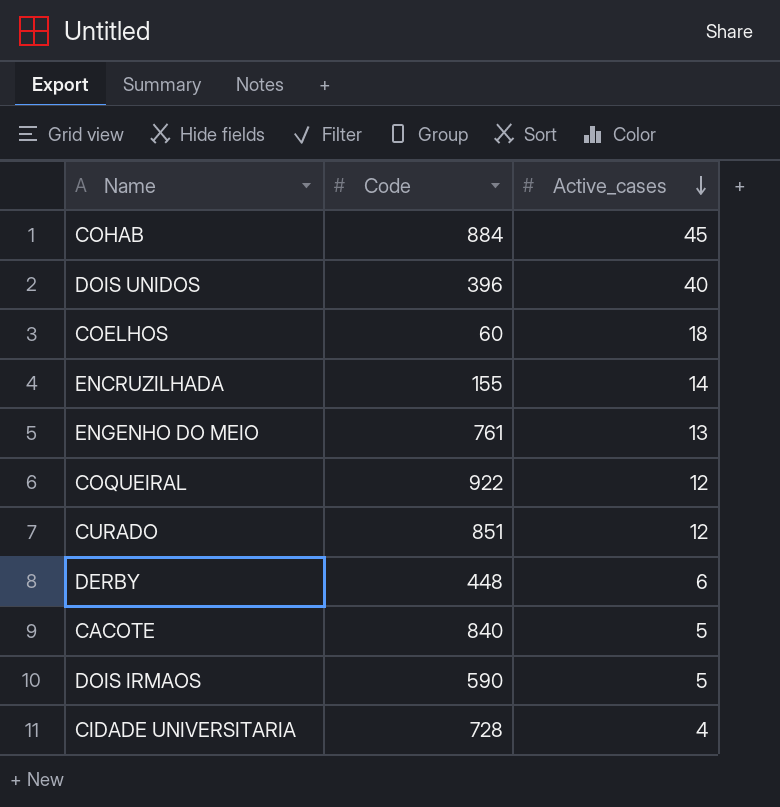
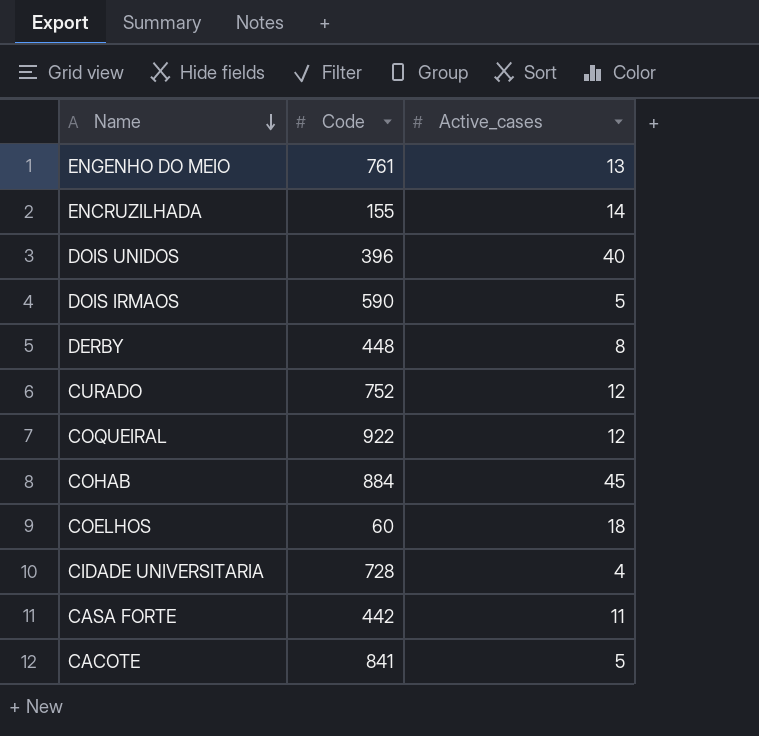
row order: Active_cases descending -> Name descending
DERBY | Active_cases: 6 -> 8
CURADO | Code: 851 -> 752
row CASA FORTE: none -> 442 | 11
CACOTE | Code: 840 -> 841

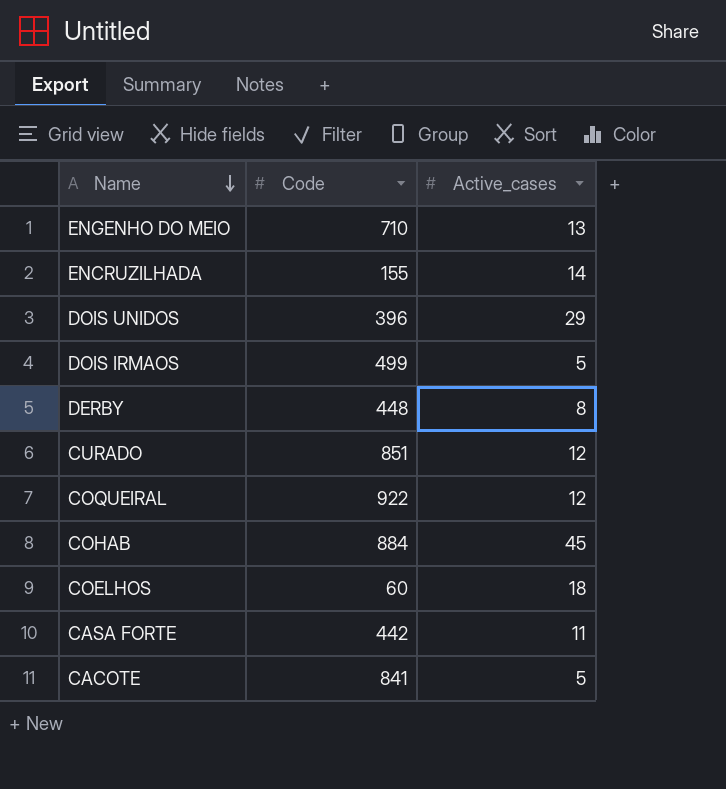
row CIDADE UNIVERSITARIA: 728 | 4 -> none
ENGENHO DO MEIO | Code: 761 -> 710
DOIS UNIDOS | Active_cases: 40 -> 29
DOIS IRMAOS | Code: 590 -> 499
CURADO | Code: 752 -> 851

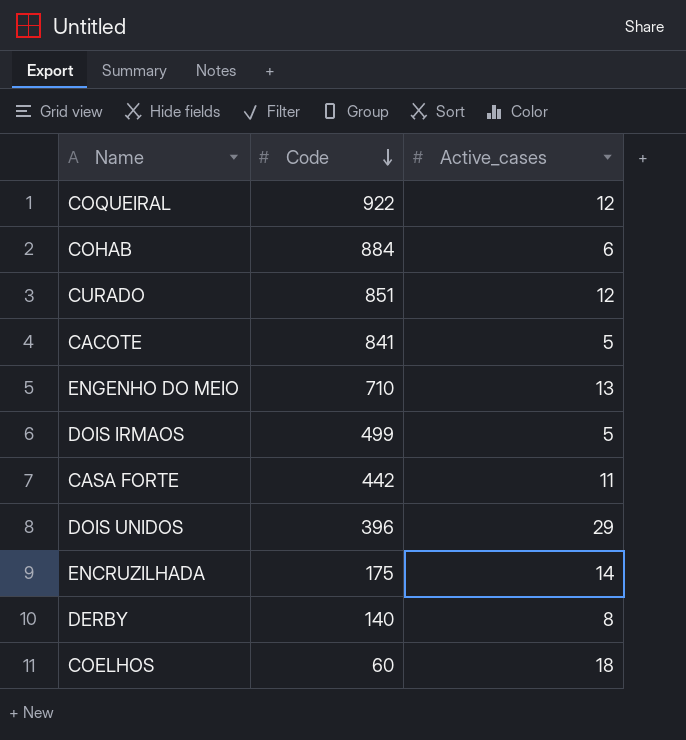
row order: Name descending -> Code descending
COHAB | Active_cases: 45 -> 6
ENCRUZILHADA | Code: 155 -> 175
DERBY | Code: 448 -> 140

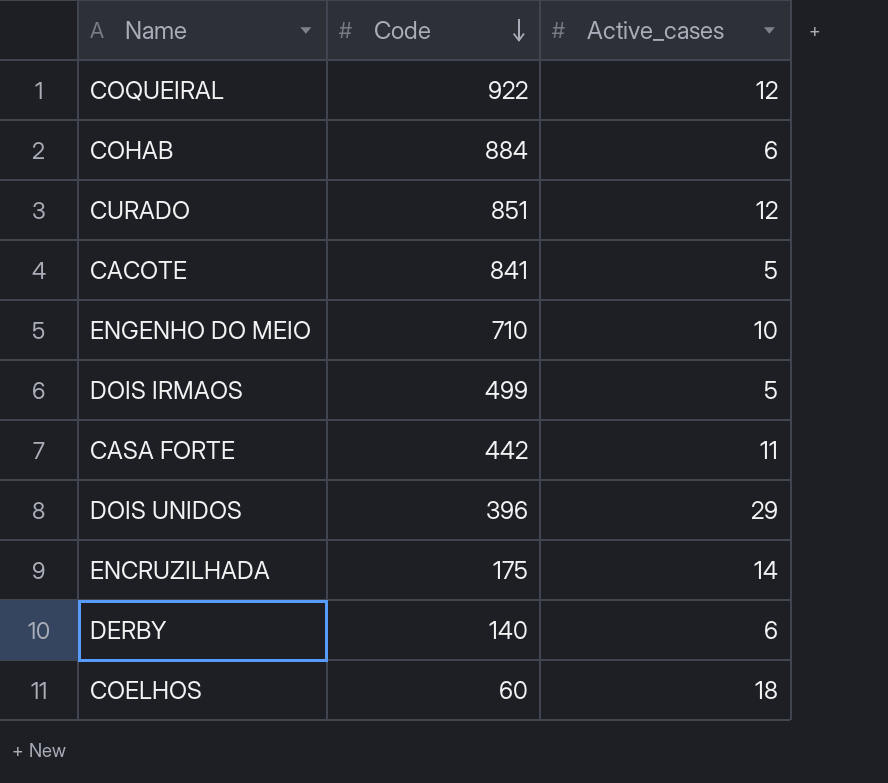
ENGENHO DO MEIO | Active_cases: 13 -> 10
DERBY | Active_cases: 8 -> 6

